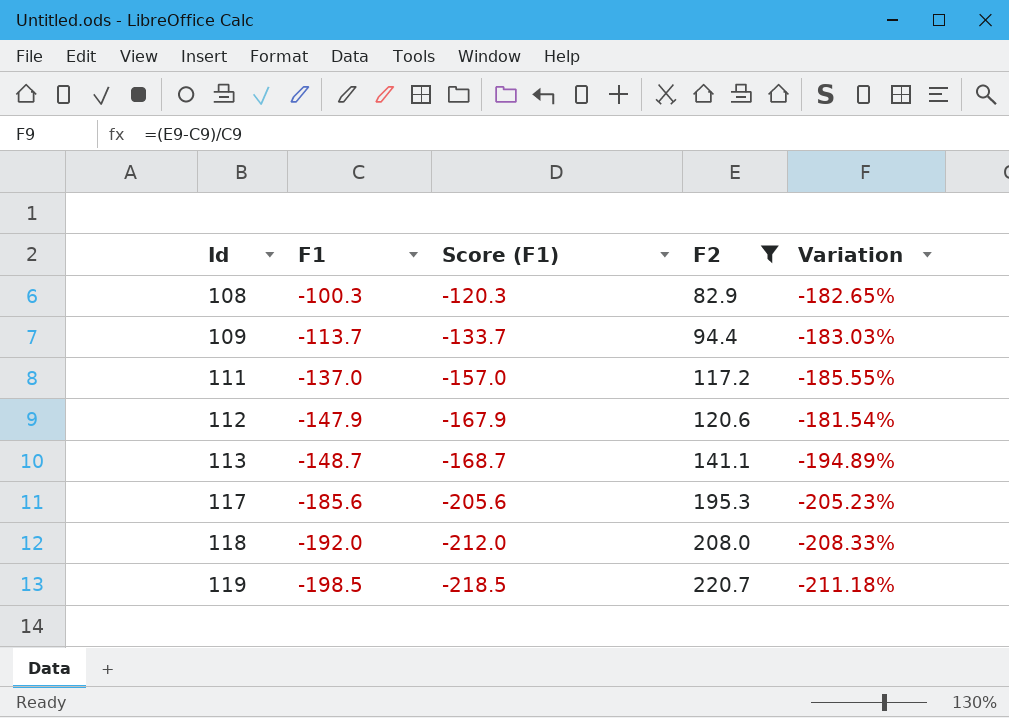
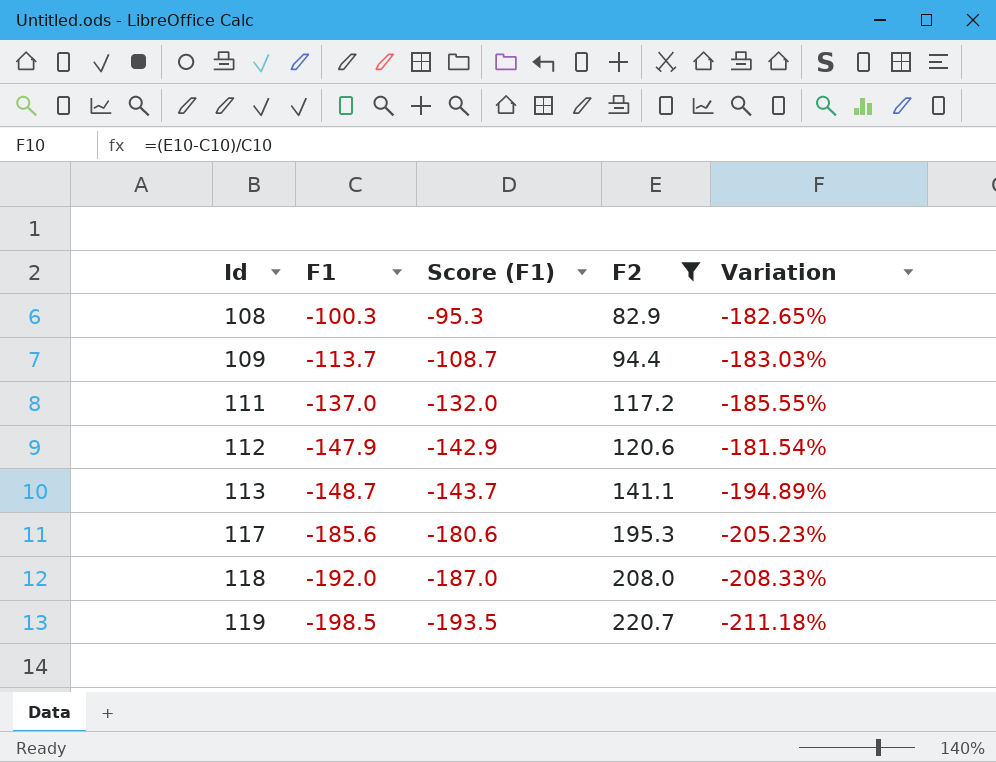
column Score (F1) | formula: [F1] - 20 -> [F1] + 5

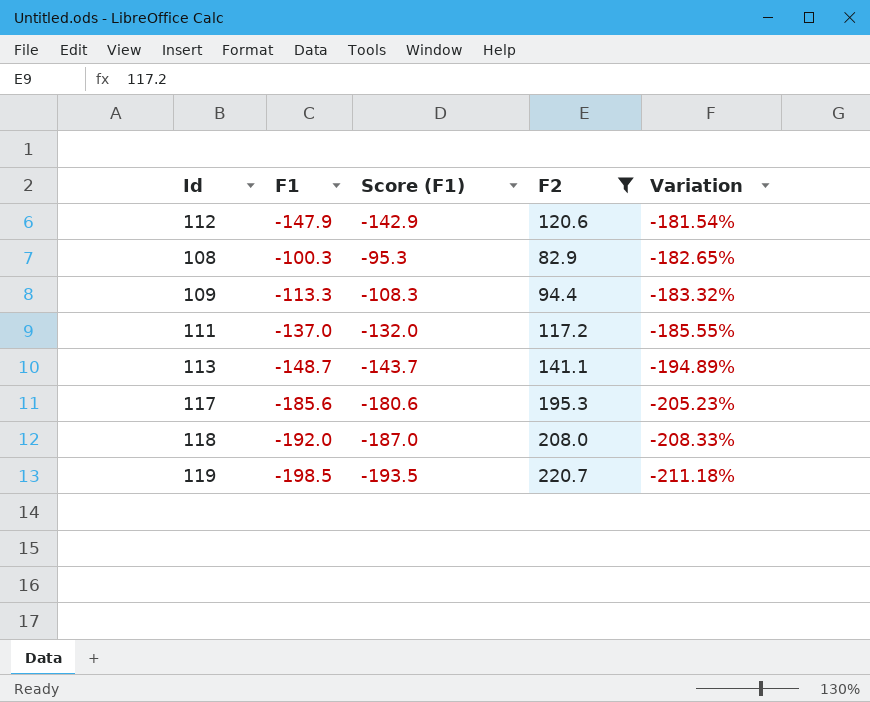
row order: Id ascending -> Variation descending
109 | F1: -113.7 -> -113.3
109 | Score (F1): -108.7 -> -108.3
109 | Variation: -183.03% -> -183.32%

